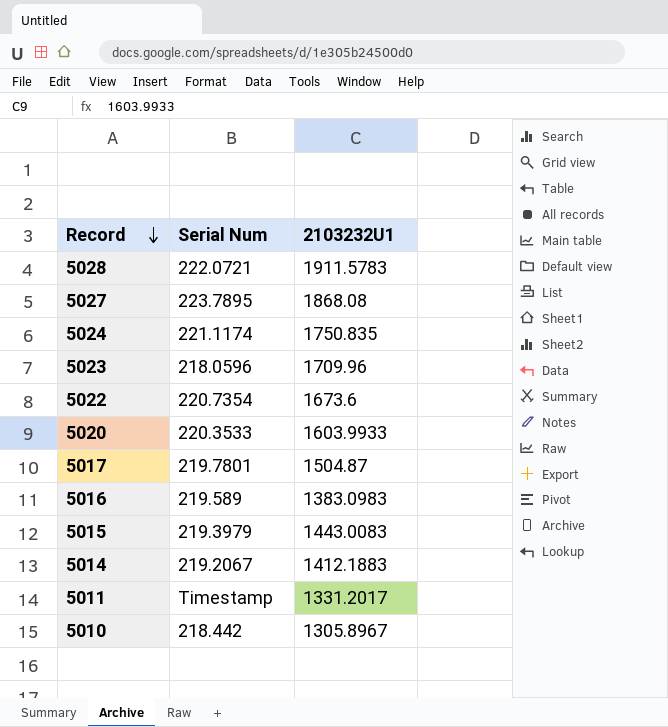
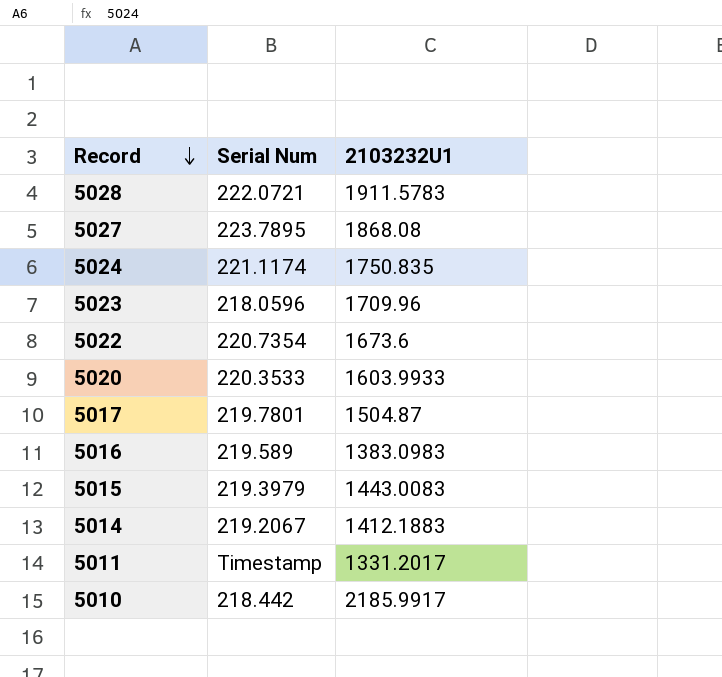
5010 | 2103232U1: 1305.8967 -> 2185.9917

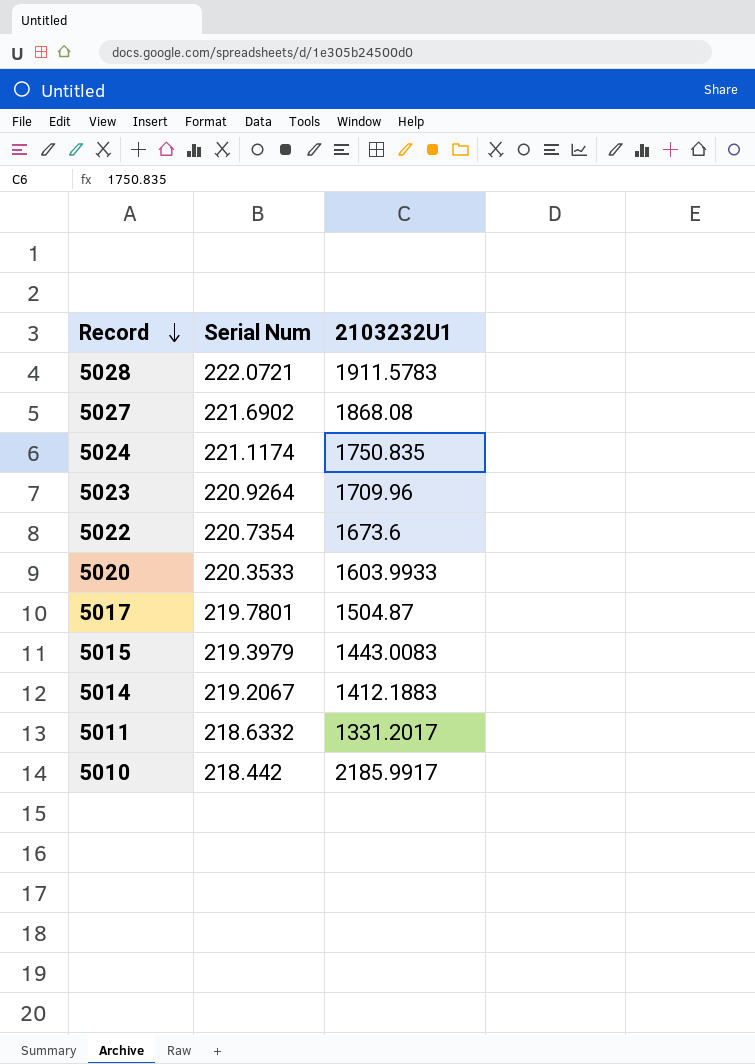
row 5016: 219.589 | 1383.0983 -> none
5027 | Serial Num: 223.7895 -> 221.6902
5023 | Serial Num: 218.0596 -> 220.9264
5011 | Serial Num: Timestamp -> 218.6332

